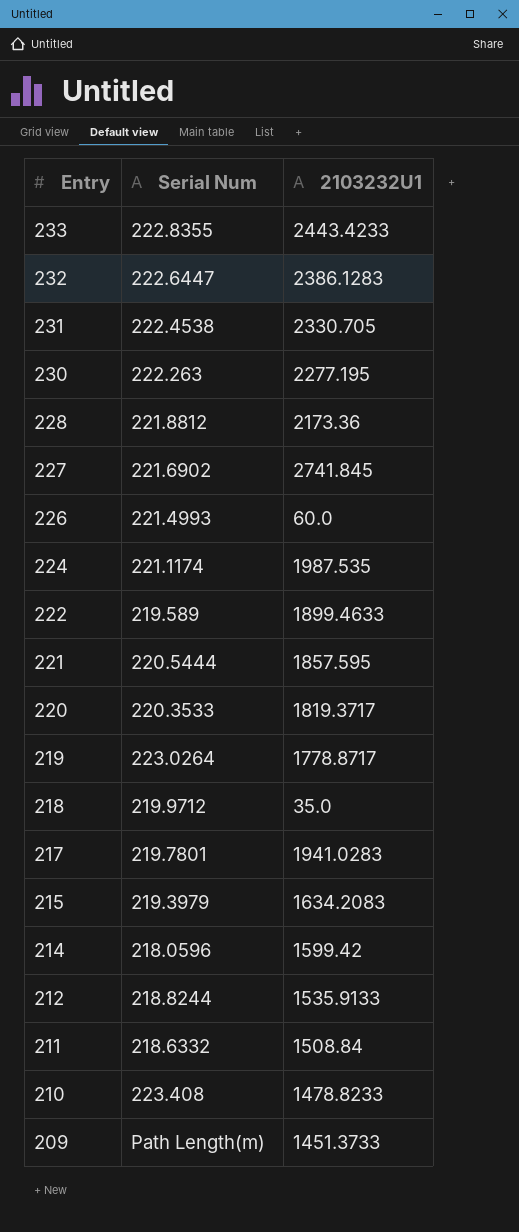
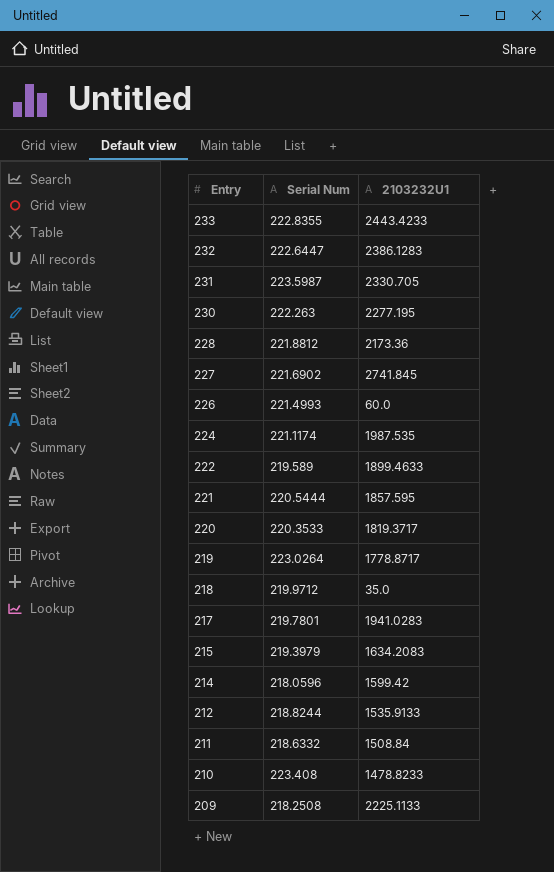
231 | Serial Num: 222.4538 -> 223.5987
209 | Serial Num: Path Length(m) -> 218.2508
209 | 2103232U1: 1451.3733 -> 2225.1133

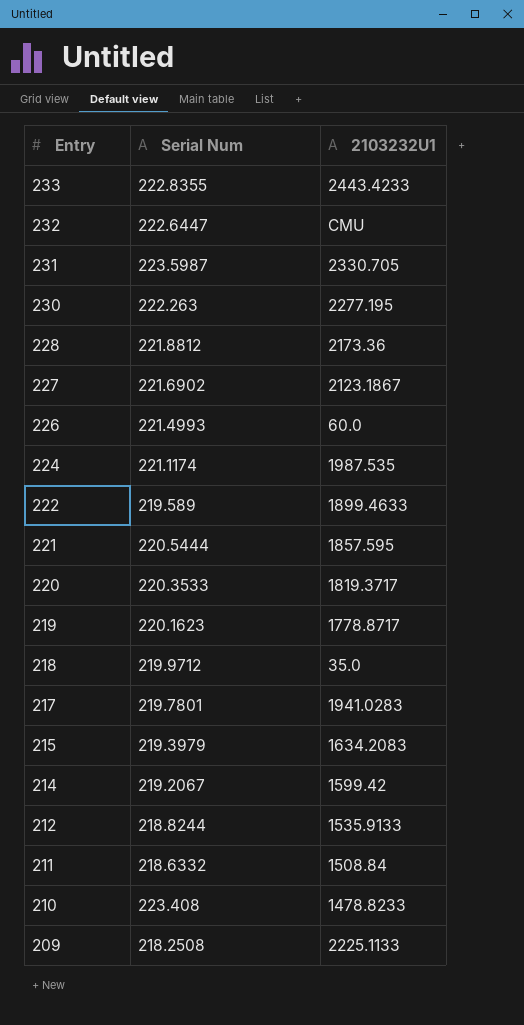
232 | 2103232U1: 2386.1283 -> CMU
227 | 2103232U1: 2741.845 -> 2123.1867
219 | Serial Num: 223.0264 -> 220.1623
214 | Serial Num: 218.0596 -> 219.2067

